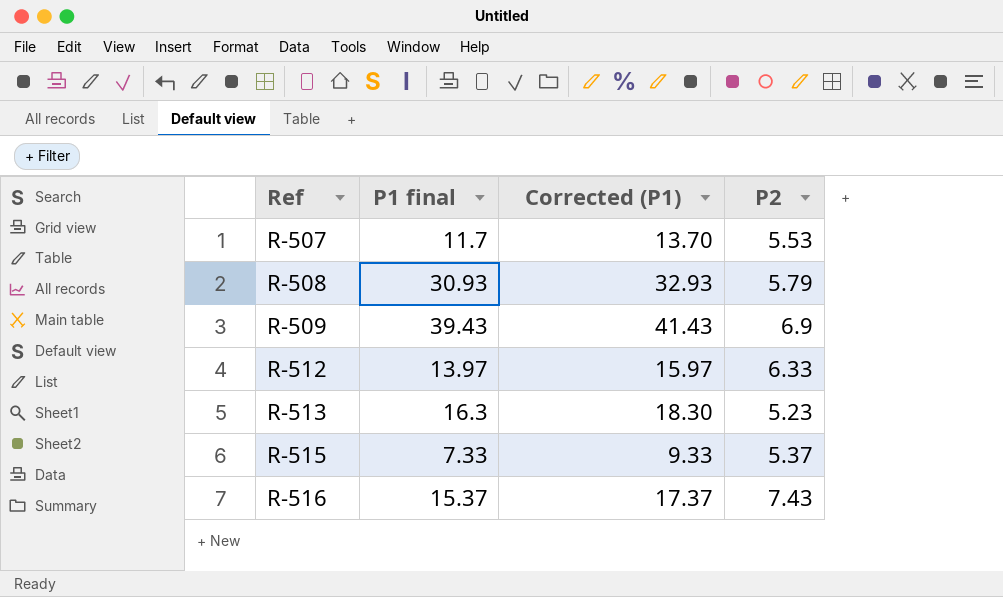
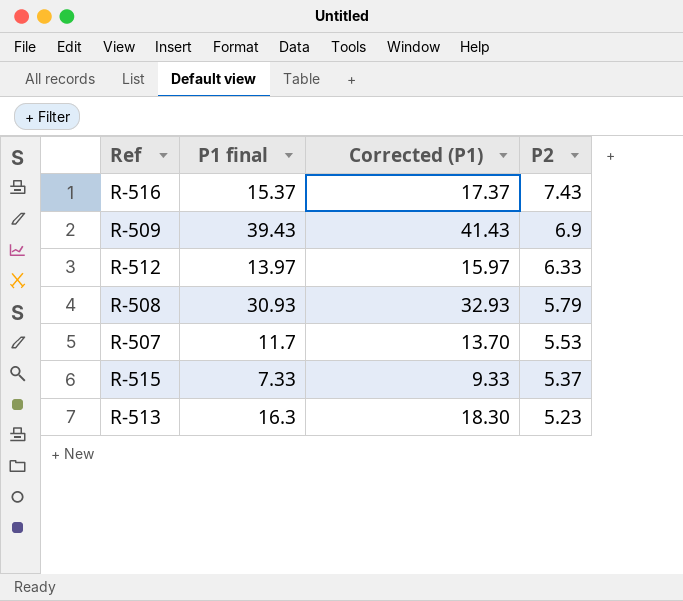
row order: Ref ascending -> P2 descending

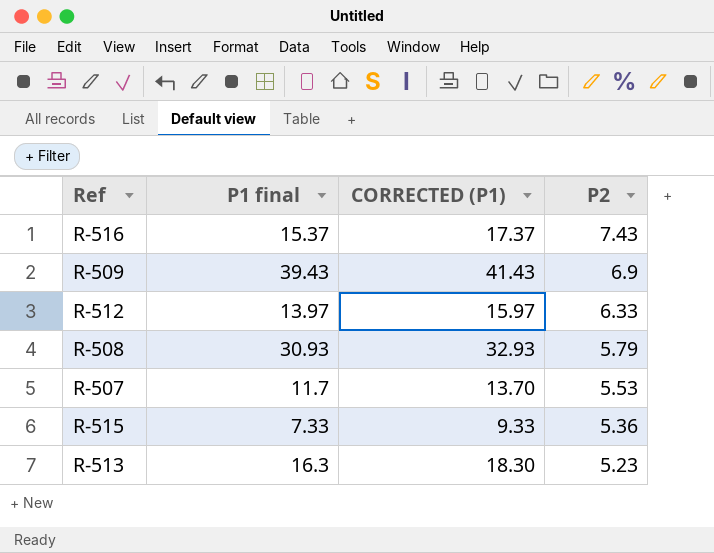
column name: Corrected (P1) -> CORRECTED (P1)
R-515 | P2: 5.37 -> 5.36

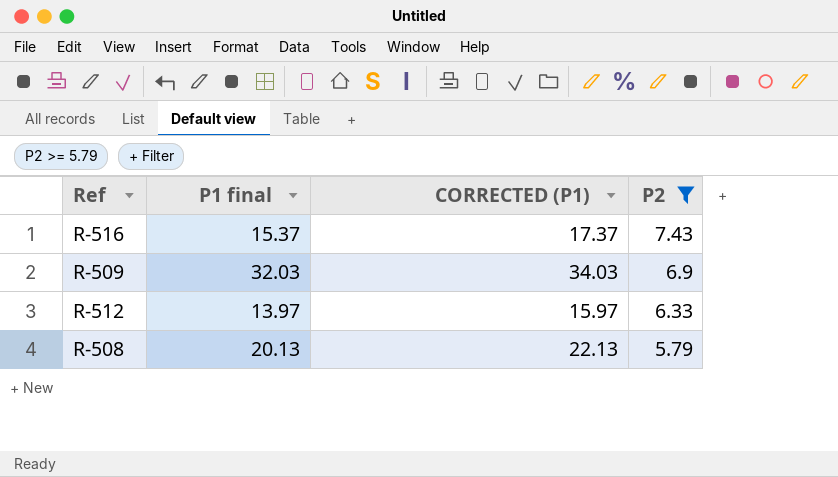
filter: none -> P2 >= 5.79
R-509 | P1 final: 39.43 -> 32.03
R-509 | CORRECTED (P1): 41.43 -> 34.03
R-508 | P1 final: 30.93 -> 20.13
R-508 | CORRECTED (P1): 32.93 -> 22.13

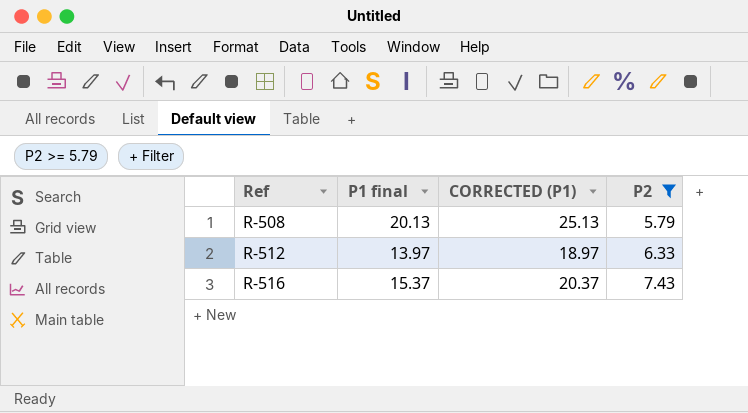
row order: P2 descending -> Ref ascending
column CORRECTED (P1) | formula: [P1 final] + 2 -> [P1 final] + 5
row R-509: 32.03 | 34.03 | 6.9 -> none

